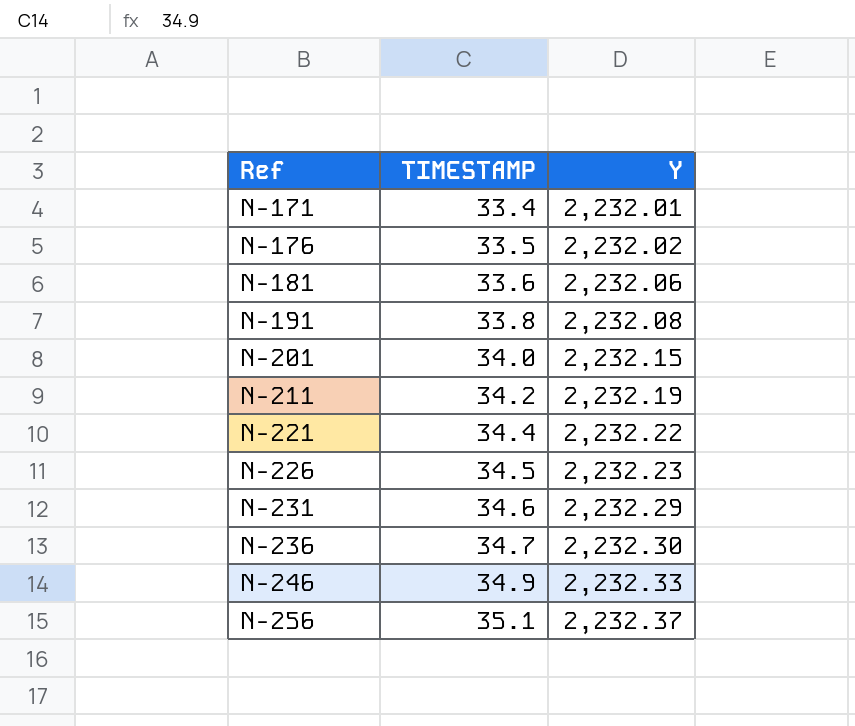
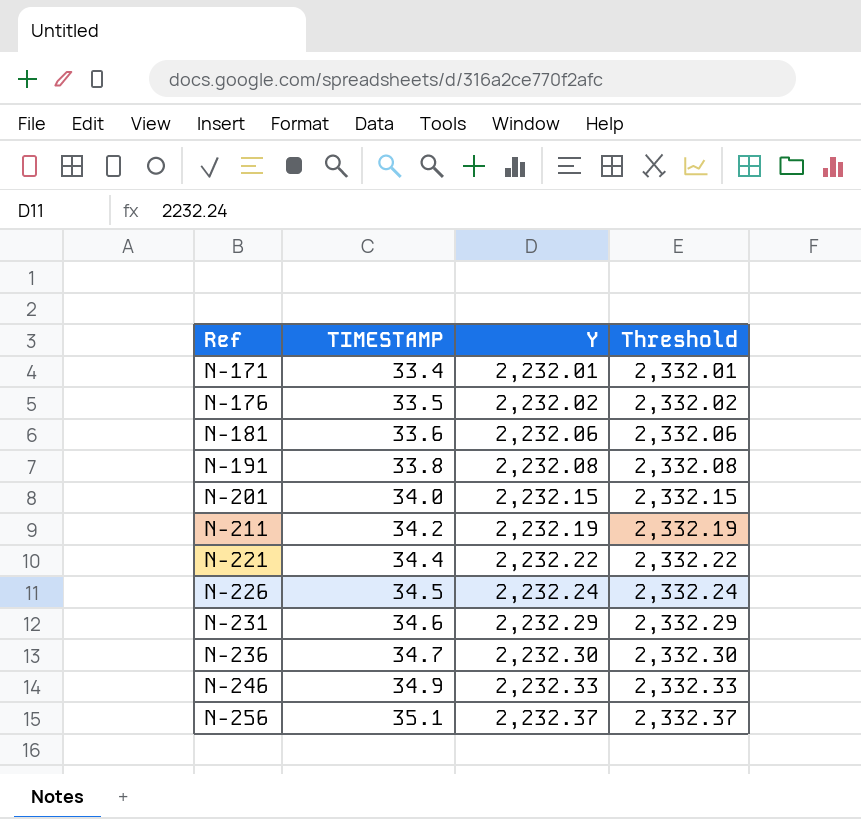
column Threshold | formula: none -> [Y] + 100
N-226 | Y: 2,232.23 -> 2,232.24

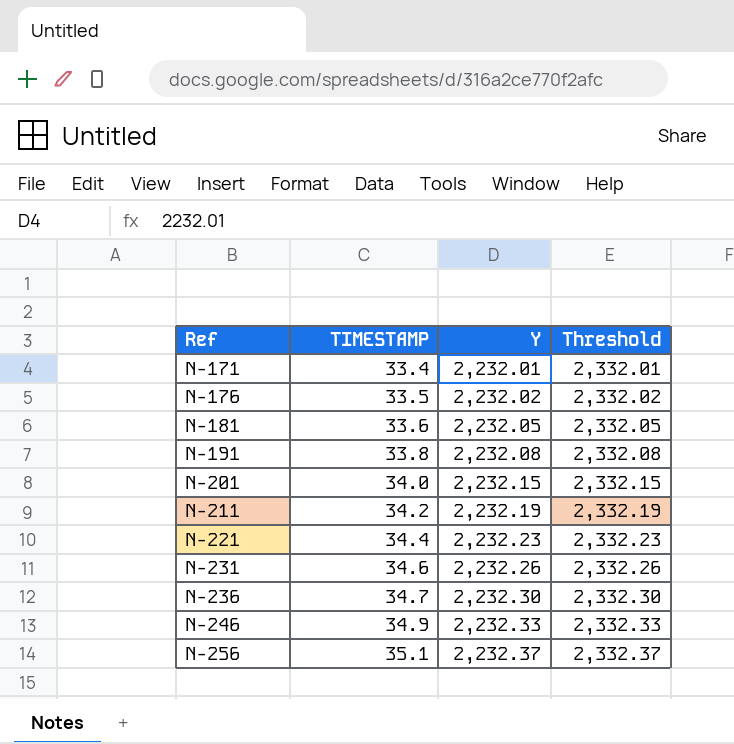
row N-226: 34.5 | 2,232.24 | 2,332.24 -> none
N-181 | Y: 2,232.06 -> 2,232.05
N-181 | Threshold: 2,332.06 -> 2,332.05
N-221 | Y: 2,232.22 -> 2,232.23
N-221 | Threshold: 2,332.22 -> 2,332.23
N-231 | Y: 2,232.29 -> 2,232.26
N-231 | Threshold: 2,332.29 -> 2,332.26

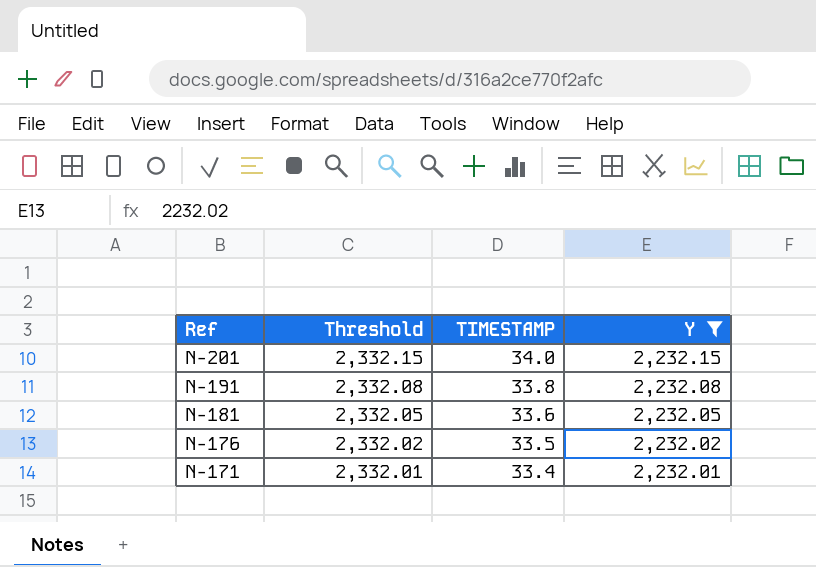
filter: none -> Y <= 2,232.15
row order: Ref ascending -> Ref descending
column Threshold | position: 4 -> 2

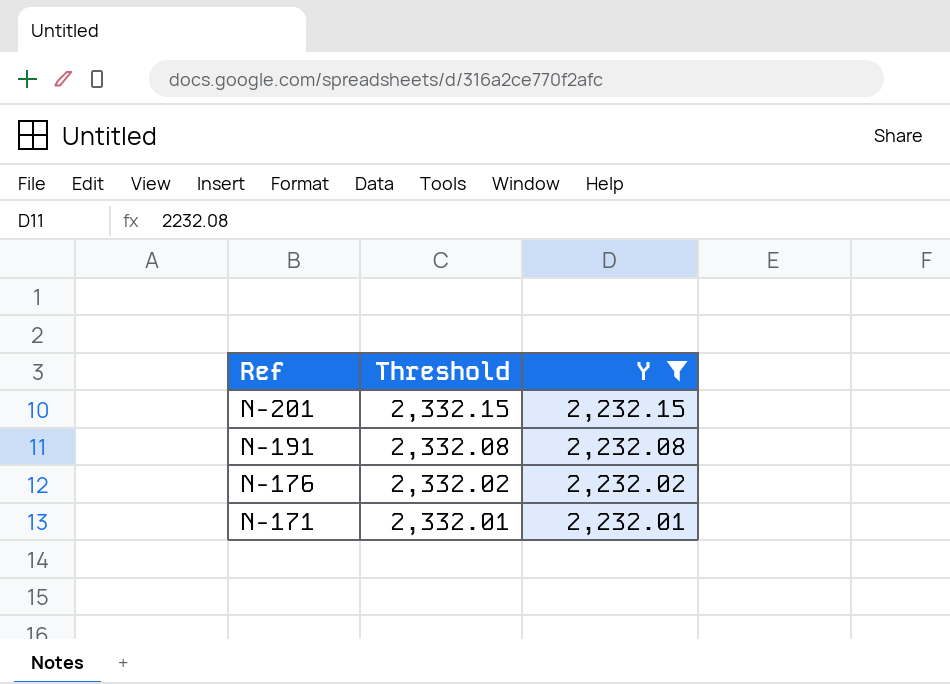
column TIMESTAMP | position: 3 -> none
row N-181: 2,332.05 | 33.6 | 2,232.05 -> none

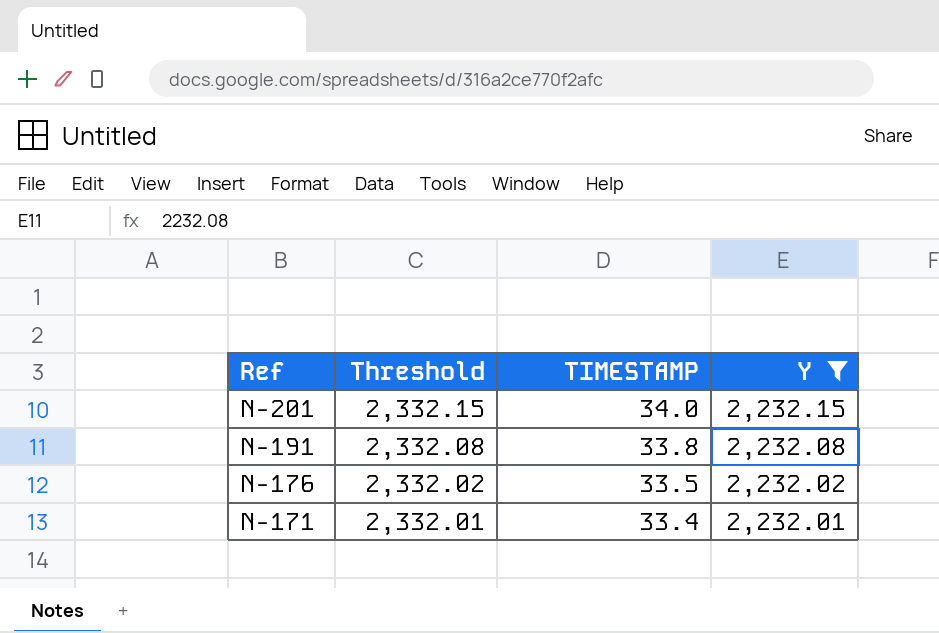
column TIMESTAMP | position: none -> 3

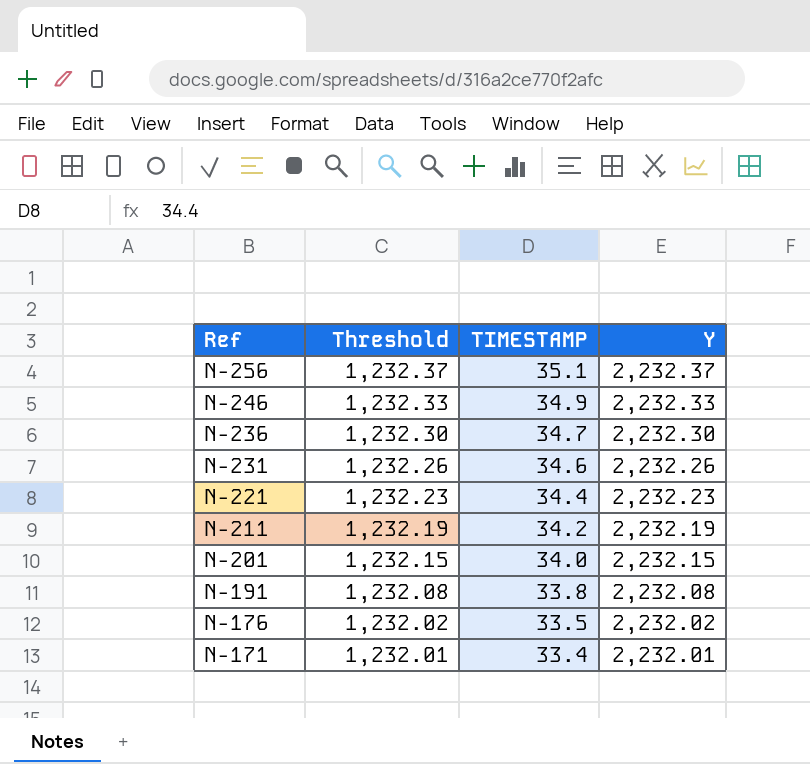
filter: Y <= 2,232.15 -> none
column Threshold | formula: [Y] + 100 -> [Y] - 1000

